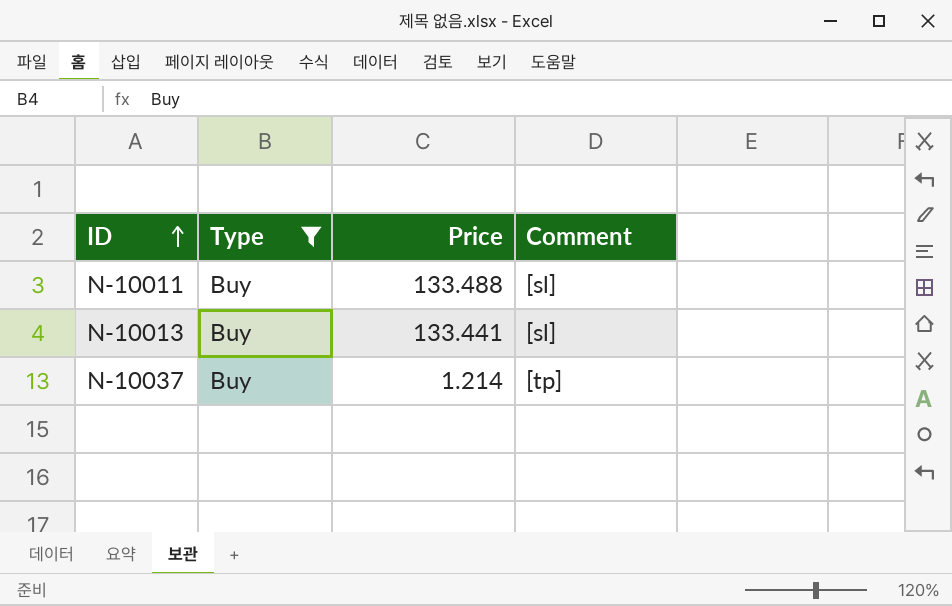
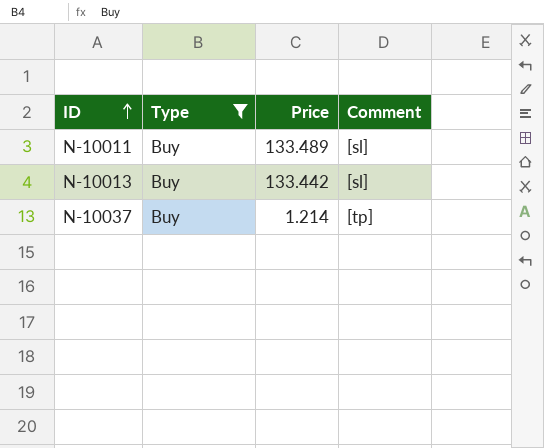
N-10011 | Price: 133.488 -> 133.489
N-10013 | Price: 133.441 -> 133.442

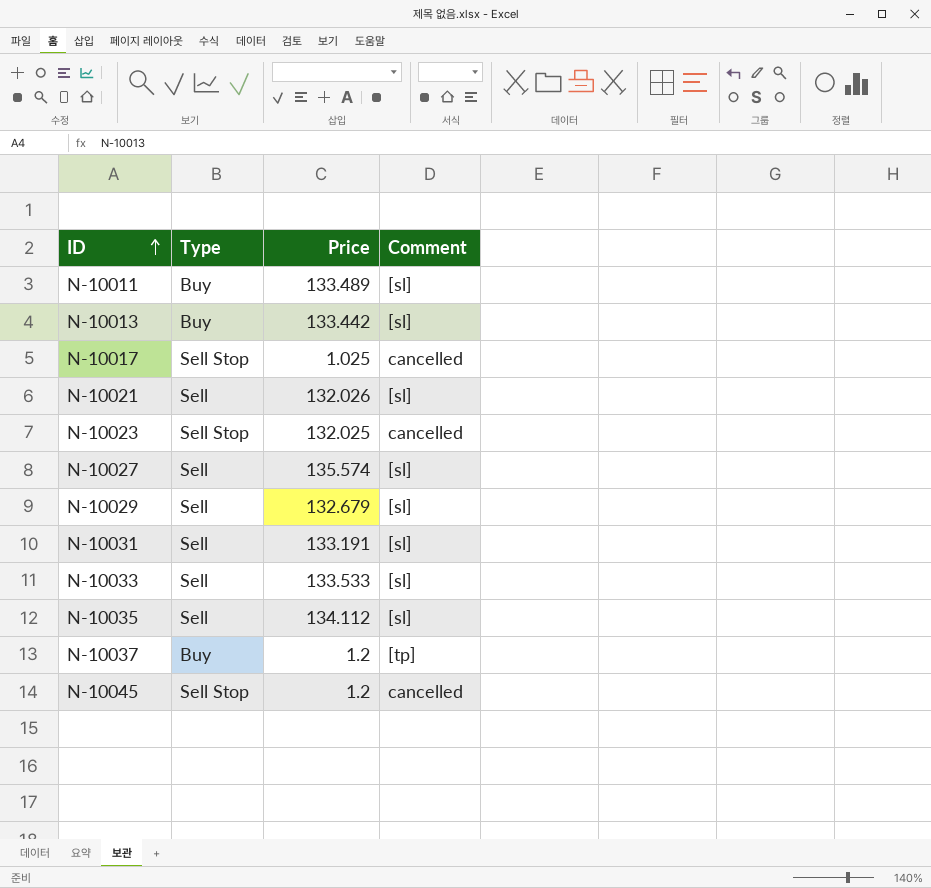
filter: Type = Buy -> none
N-10037 | Price: 1.214 -> 1.2

